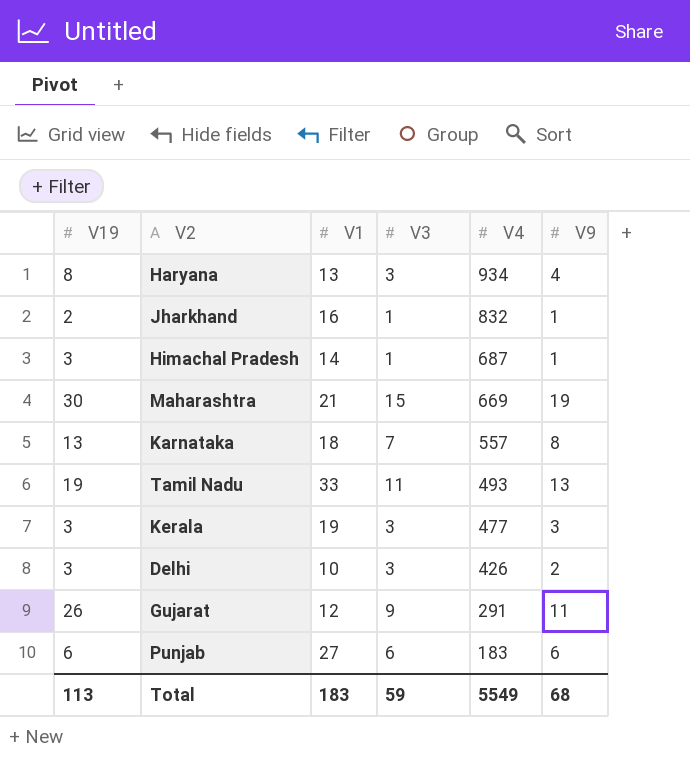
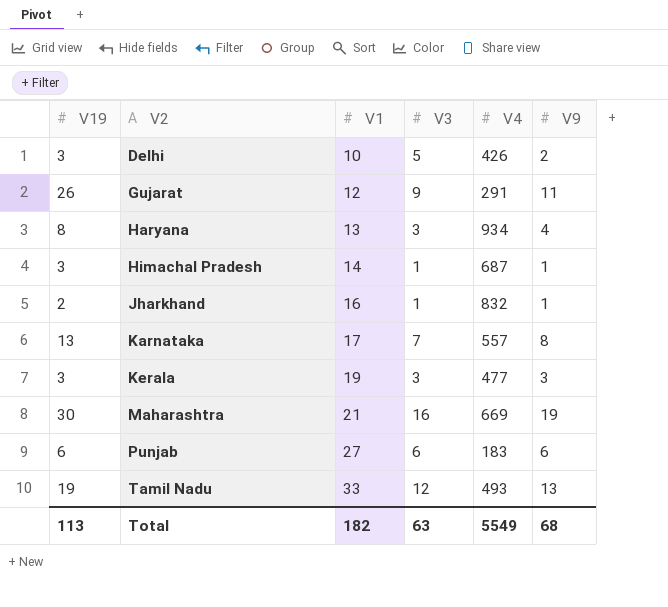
row order: V4 descending -> V2 ascending
Delhi | V3: 3 -> 5
Karnataka | V1: 18 -> 17
Maharashtra | V3: 15 -> 16
Tamil Nadu | V3: 11 -> 12
Total | V1: 183 -> 182
Total | V3: 59 -> 63

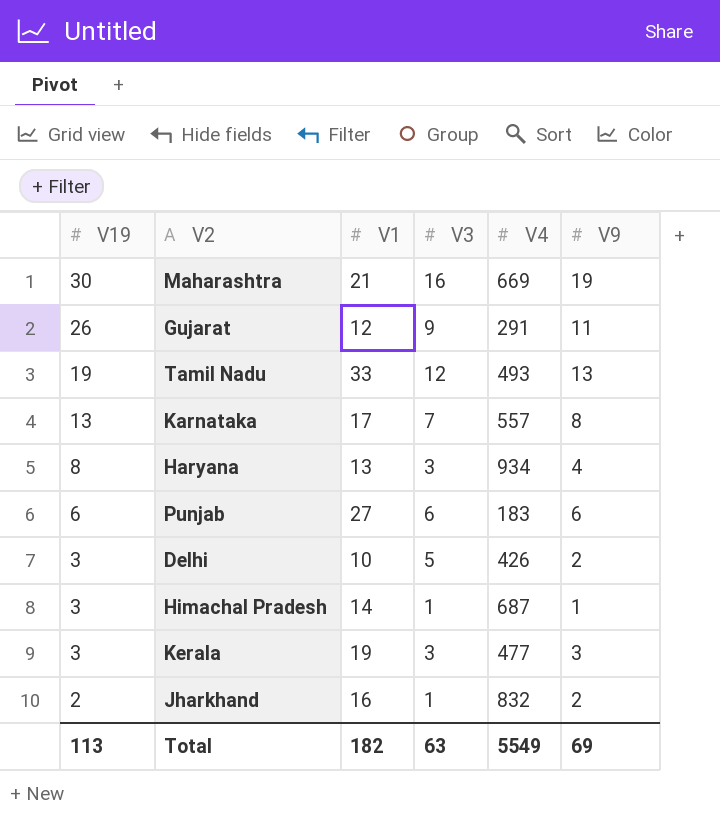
row order: V2 ascending -> V19 descending
Jharkhand | V9: 1 -> 2
Total | V9: 68 -> 69

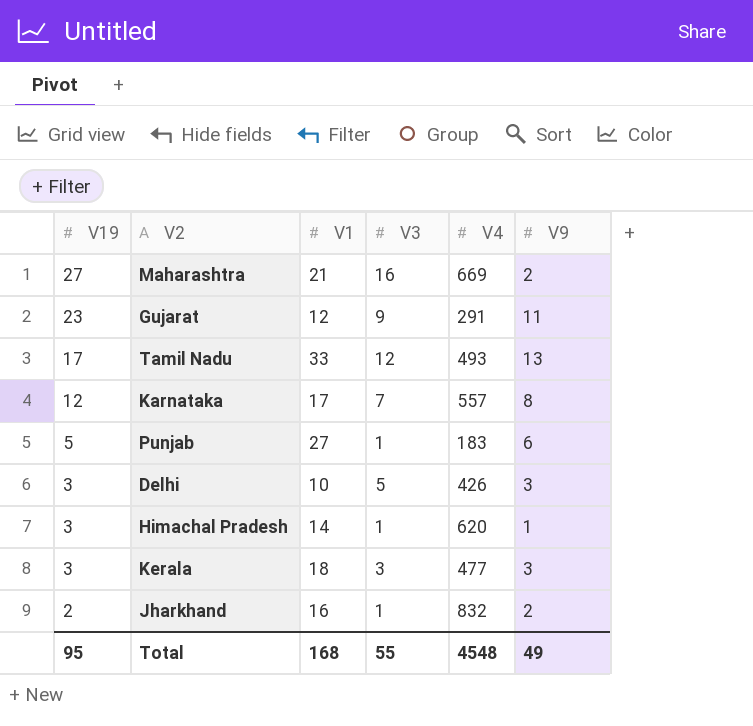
row Haryana: 8 | 13 | 3 | 934 | 4 -> none
Maharashtra | V19: 30 -> 27
Maharashtra | V9: 19 -> 2
Gujarat | V19: 26 -> 23
Tamil Nadu | V19: 19 -> 17
Karnataka | V19: 13 -> 12
Punjab | V19: 6 -> 5
Punjab | V3: 6 -> 1
Delhi | V9: 2 -> 3
Himachal Pradesh | V4: 687 -> 620
Kerala | V1: 19 -> 18
Total | V19: 113 -> 95
Total | V1: 182 -> 168
Total | V3: 63 -> 55
Total | V4: 5549 -> 4548
Total | V9: 69 -> 49

